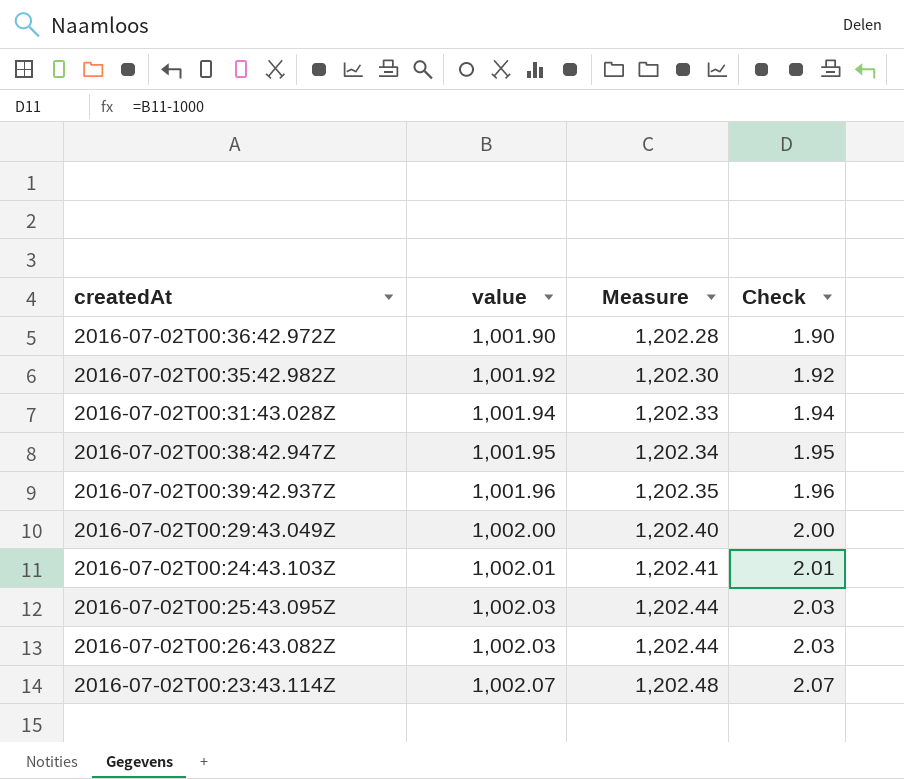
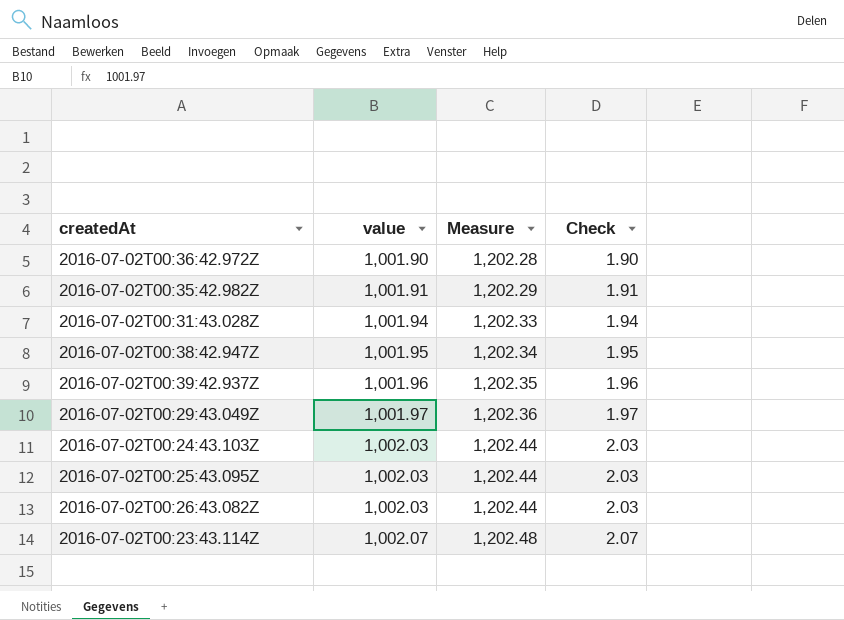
2016-07-02T00:35:42.982Z | value: 1,001.92 -> 1,001.91
2016-07-02T00:35:42.982Z | Measure: 1,202.30 -> 1,202.29
2016-07-02T00:35:42.982Z | Check: 1.92 -> 1.91
2016-07-02T00:29:43.049Z | value: 1,002.00 -> 1,001.97
2016-07-02T00:29:43.049Z | Measure: 1,202.40 -> 1,202.36
2016-07-02T00:29:43.049Z | Check: 2.00 -> 1.97
2016-07-02T00:24:43.103Z | value: 1,002.01 -> 1,002.03
2016-07-02T00:24:43.103Z | Measure: 1,202.41 -> 1,202.44
2016-07-02T00:24:43.103Z | Check: 2.01 -> 2.03

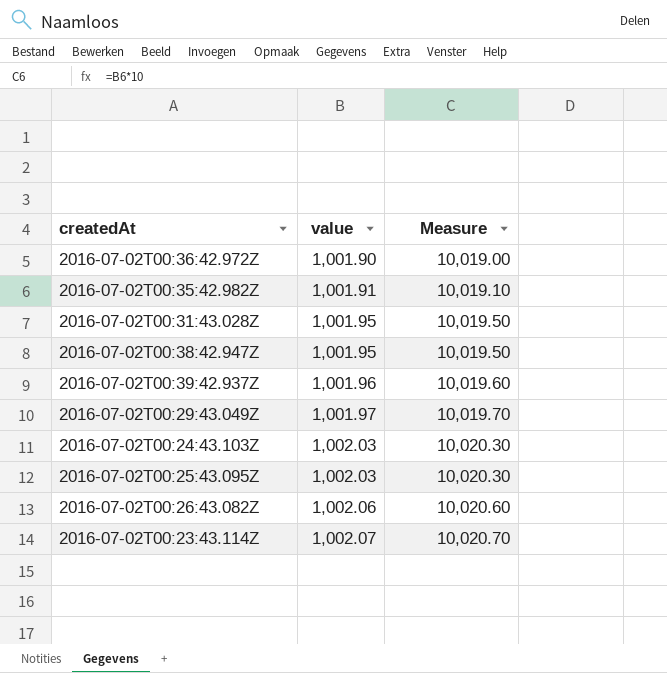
column Check | formula: [value] - 1000 -> none
column Measure | formula: [value] * 1.2 -> [value] * 10
2016-07-02T00:31:43.028Z | value: 1,001.94 -> 1,001.95
2016-07-02T00:26:43.082Z | value: 1,002.03 -> 1,002.06

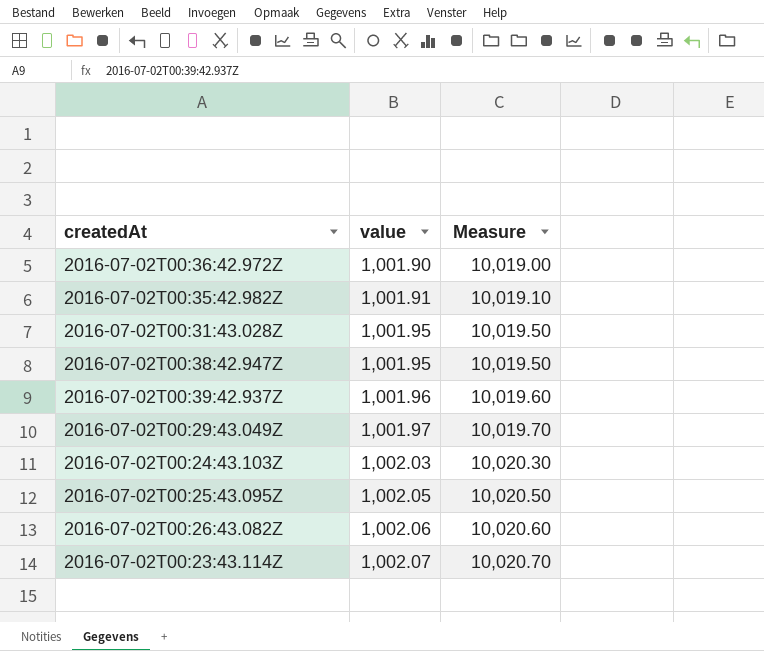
2016-07-02T00:25:43.095Z | value: 1,002.03 -> 1,002.05
2016-07-02T00:25:43.095Z | Measure: 10,020.30 -> 10,020.50

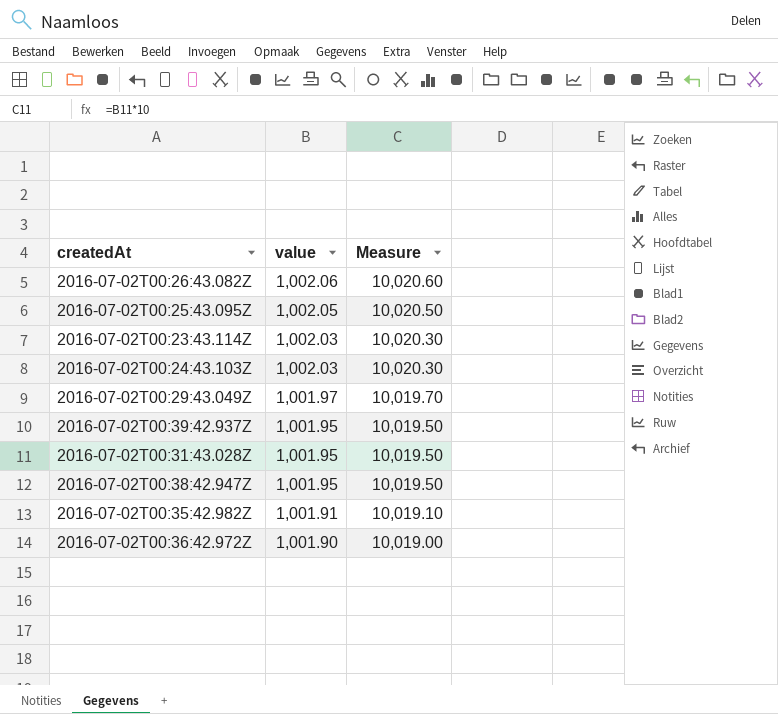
row order: value ascending -> value descending
2016-07-02T00:23:43.114Z | value: 1,002.07 -> 1,002.03
2016-07-02T00:23:43.114Z | Measure: 10,020.70 -> 10,020.30
2016-07-02T00:39:42.937Z | value: 1,001.96 -> 1,001.95
2016-07-02T00:39:42.937Z | Measure: 10,019.60 -> 10,019.50

